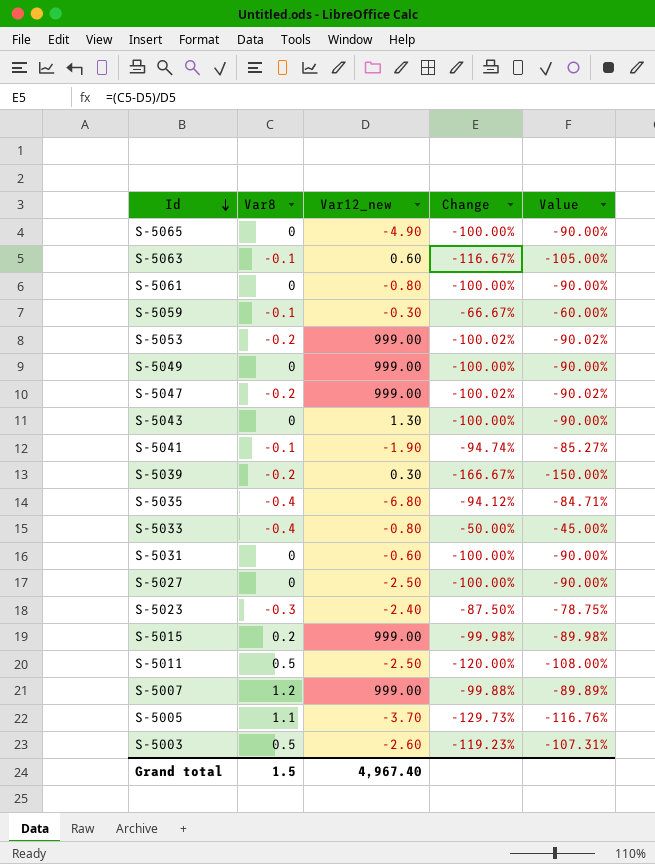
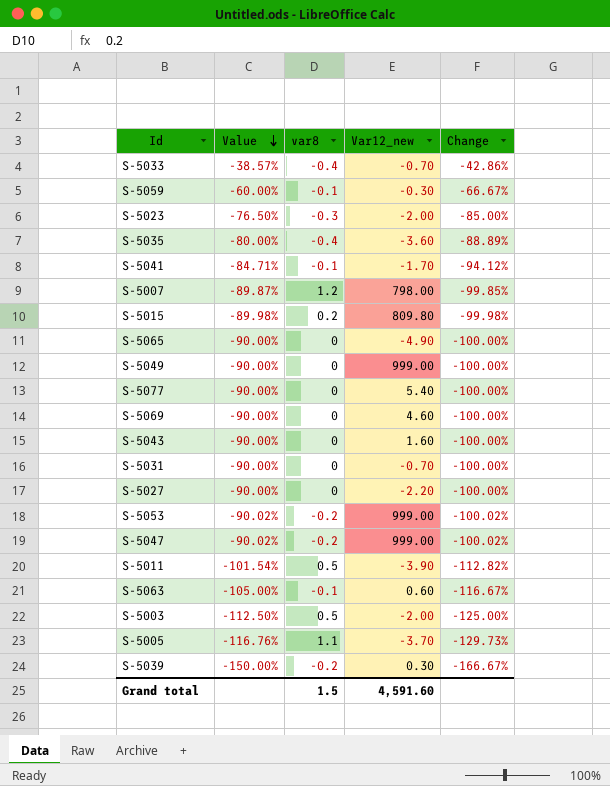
row order: Id descending -> Value descending
column Value | position: 5 -> 2
column name: Var8 -> var8
row S-5061: 0 | -0.80 | -100.00% | -90.00% -> none
S-5033 | Value: -45.00% -> -38.57%
S-5033 | Var12_new: -0.80 -> -0.70
S-5033 | Change: -50.00% -> -42.86%
S-5023 | Value: -78.75% -> -76.50%
S-5023 | Var12_new: -2.40 -> -2.00
S-5023 | Change: -87.50% -> -85.00%
S-5035 | Value: -84.71% -> -80.00%
S-5035 | Var12_new: -6.80 -> -3.60
S-5035 | Change: -94.12% -> -88.89%
S-5041 | Value: -85.27% -> -84.71%
S-5041 | Var12_new: -1.90 -> -1.70
S-5041 | Change: -94.74% -> -94.12%
S-5007 | Value: -89.89% -> -89.87%
S-5007 | Var12_new: 999.00 -> 798.00
S-5007 | Change: -99.88% -> -99.85%
S-5015 | Var12_new: 999.00 -> 809.80
row S-5077: none -> -90.00% | 0 | 5.40 | -100.00%
row S-5069: none -> -90.00% | 0 | 4.60 | -100.00%
S-5043 | Var12_new: 1.30 -> 1.60
S-5031 | Var12_new: -0.60 -> -0.70
S-5027 | Var12_new: -2.50 -> -2.20
S-5011 | Value: -108.00% -> -101.54%
S-5011 | Var12_new: -2.50 -> -3.90
S-5011 | Change: -120.00% -> -112.82%
S-5003 | Value: -107.31% -> -112.50%
S-5003 | Var12_new: -2.60 -> -2.00
S-5003 | Change: -119.23% -> -125.00%
Grand total | Var12_new: 4,967.40 -> 4,591.60

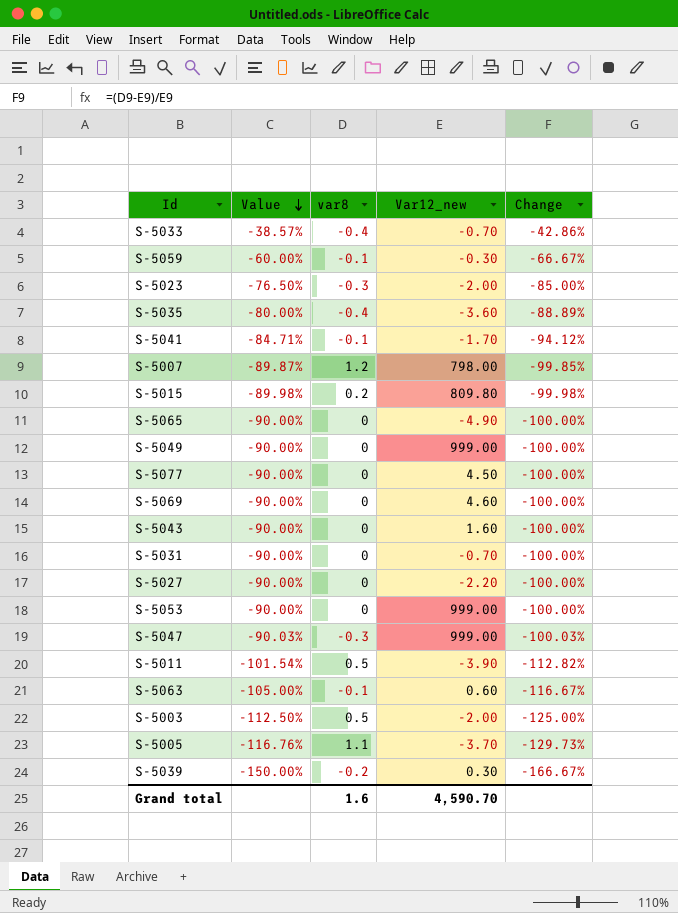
S-5077 | Var12_new: 5.40 -> 4.50
S-5053 | Value: -90.02% -> -90.00%
S-5053 | var8: -0.2 -> 0
S-5053 | Change: -100.02% -> -100.00%
S-5047 | Value: -90.02% -> -90.03%
S-5047 | var8: -0.2 -> -0.3
S-5047 | Change: -100.02% -> -100.03%
Grand total | var8: 1.5 -> 1.6
Grand total | Var12_new: 4,591.60 -> 4,590.70

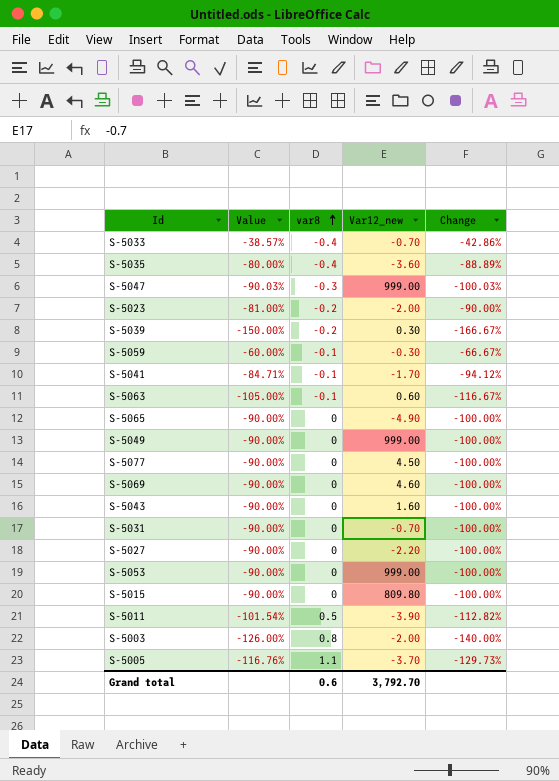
row order: Value descending -> var8 ascending
row S-5007: -89.87% | 1.2 | 798.00 | -99.85% -> none
S-5023 | Value: -76.50% -> -81.00%
S-5023 | var8: -0.3 -> -0.2
S-5023 | Change: -85.00% -> -90.00%
S-5015 | Value: -89.98% -> -90.00%
S-5015 | var8: 0.2 -> 0
S-5015 | Change: -99.98% -> -100.00%
S-5003 | Value: -112.50% -> -126.00%
S-5003 | var8: 0.5 -> 0.8
S-5003 | Change: -125.00% -> -140.00%
Grand total | var8: 1.6 -> 0.6
Grand total | Var12_new: 4,590.70 -> 3,792.70

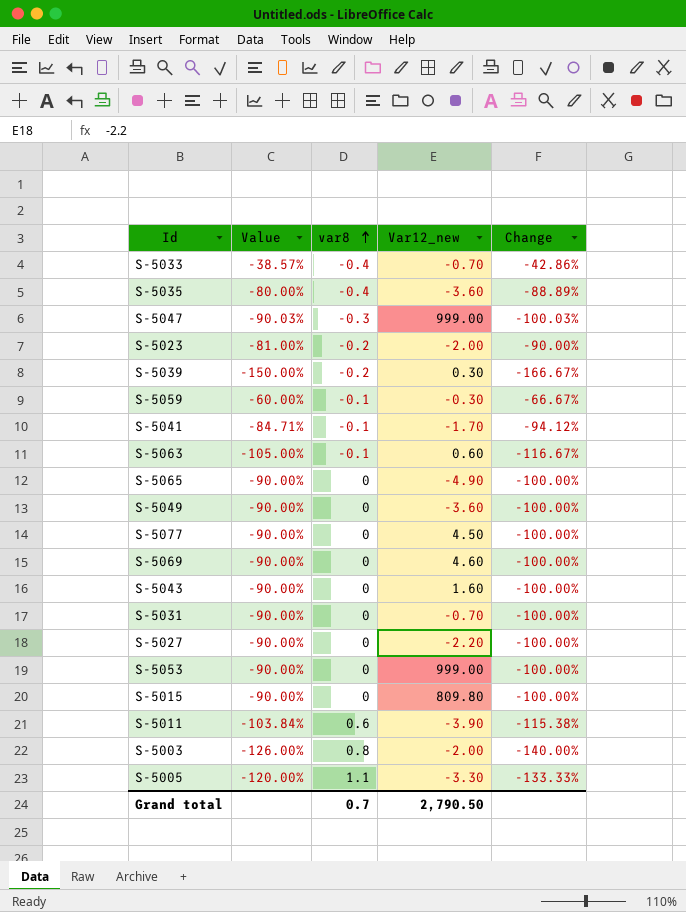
S-5049 | Var12_new: 999.00 -> -3.60
S-5011 | Value: -101.54% -> -103.84%
S-5011 | var8: 0.5 -> 0.6
S-5011 | Change: -112.82% -> -115.38%
S-5005 | Value: -116.76% -> -120.00%
S-5005 | Var12_new: -3.70 -> -3.30
S-5005 | Change: -129.73% -> -133.33%
Grand total | var8: 0.6 -> 0.7
Grand total | Var12_new: 3,792.70 -> 2,790.50

